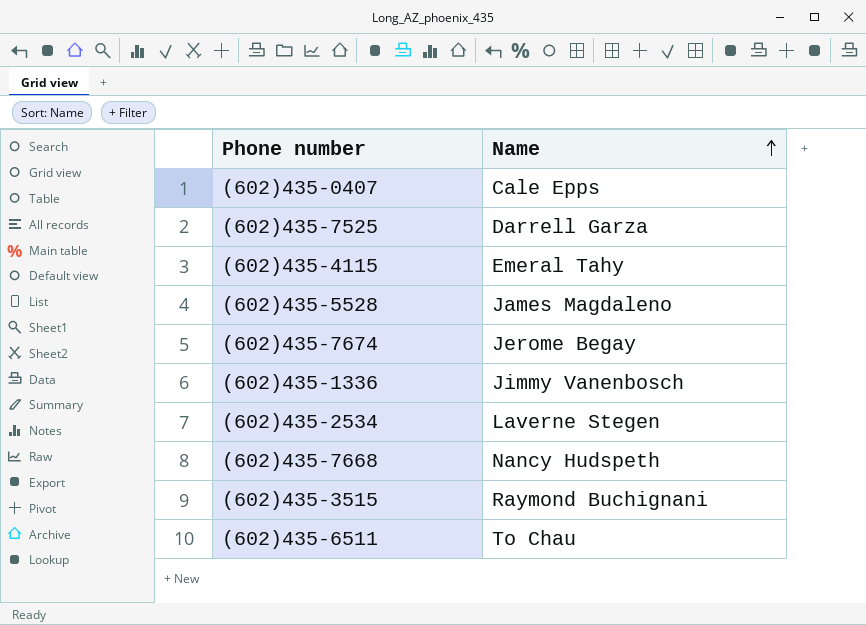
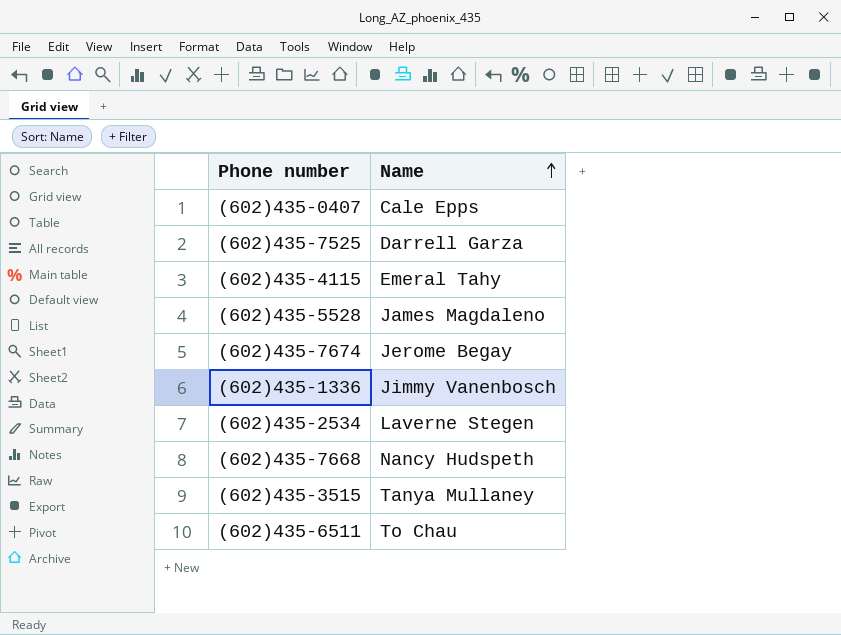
(602)435-3515 | Name: Raymond Buchignani -> Tanya Mullaney

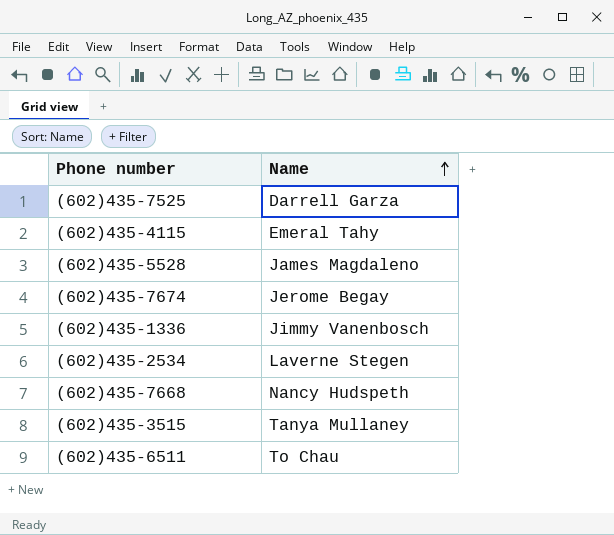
row (602)435-0407: Cale Epps -> none

